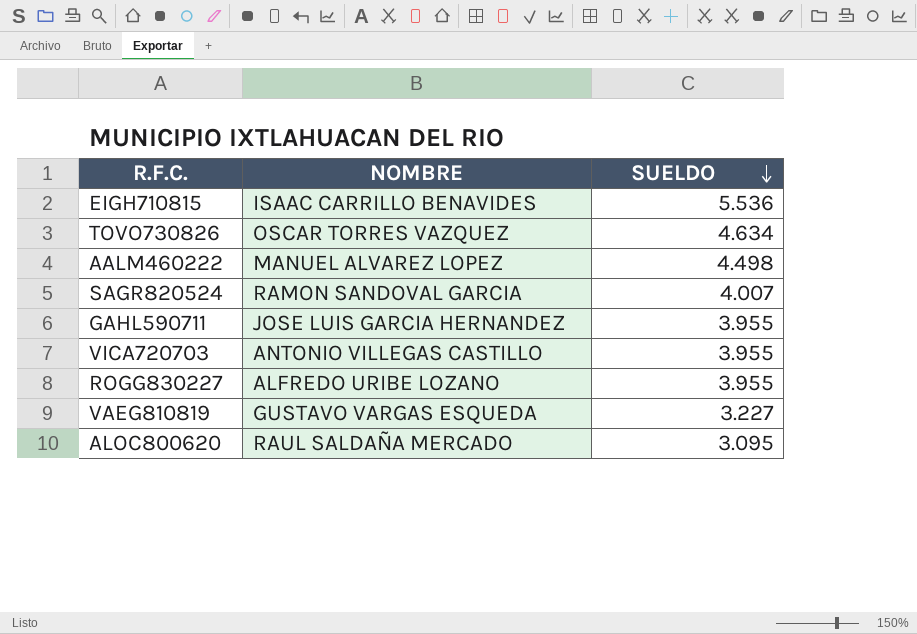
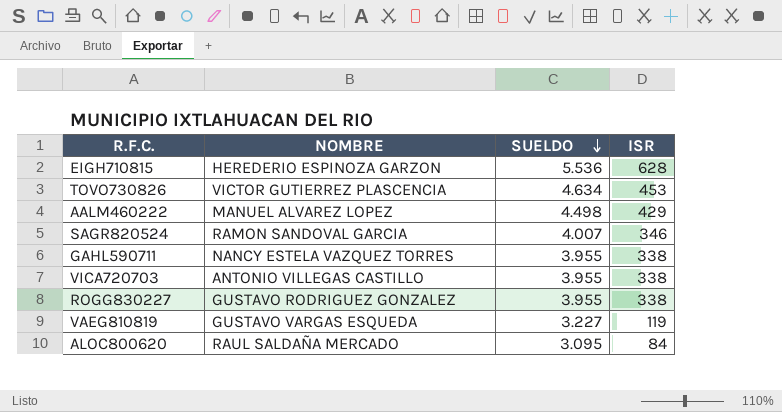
column ISR | position: none -> 4
EIGH710815 | NOMBRE: ISAAC CARRILLO BENAVIDES -> HEREDERIO ESPINOZA GARZON
TOVO730826 | NOMBRE: OSCAR TORRES VAZQUEZ -> VICTOR GUTIERREZ PLASCENCIA
GAHL590711 | NOMBRE: JOSE LUIS GARCIA HERNANDEZ -> NANCY ESTELA VAZQUEZ TORRES
ROGG830227 | NOMBRE: ALFREDO URIBE LOZANO -> GUSTAVO RODRIGUEZ GONZALEZ

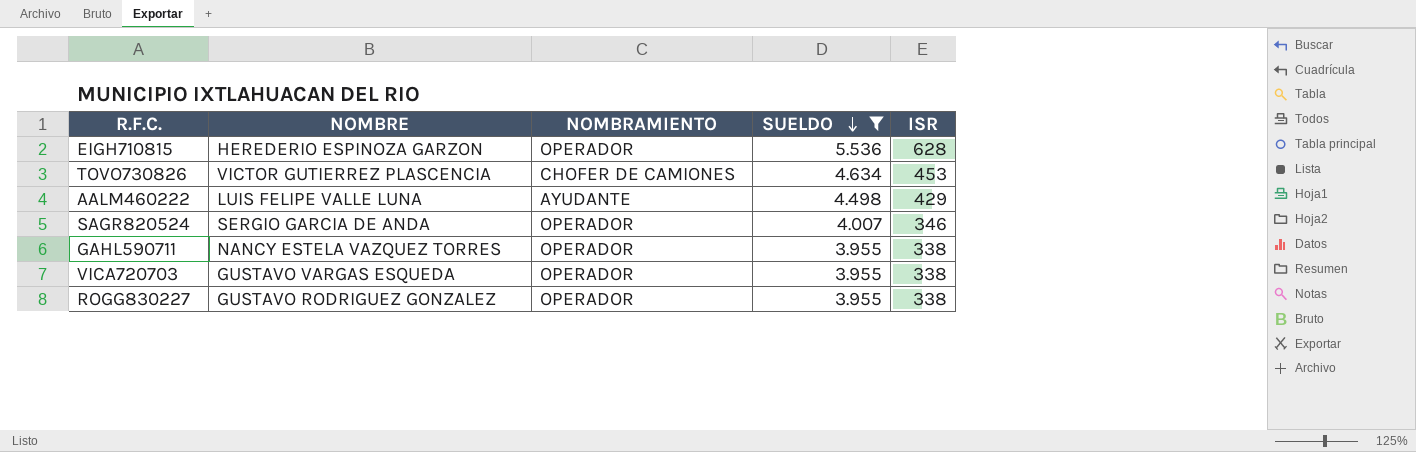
filter: none -> SUELDO >= 3.955
column NOMBRAMIENTO | position: none -> 3
AALM460222 | NOMBRE: MANUEL ALVAREZ LOPEZ -> LUIS FELIPE VALLE LUNA
SAGR820524 | NOMBRE: RAMON SANDOVAL GARCIA -> SERGIO GARCIA DE ANDA
VICA720703 | NOMBRE: ANTONIO VILLEGAS CASTILLO -> GUSTAVO VARGAS ESQUEDA

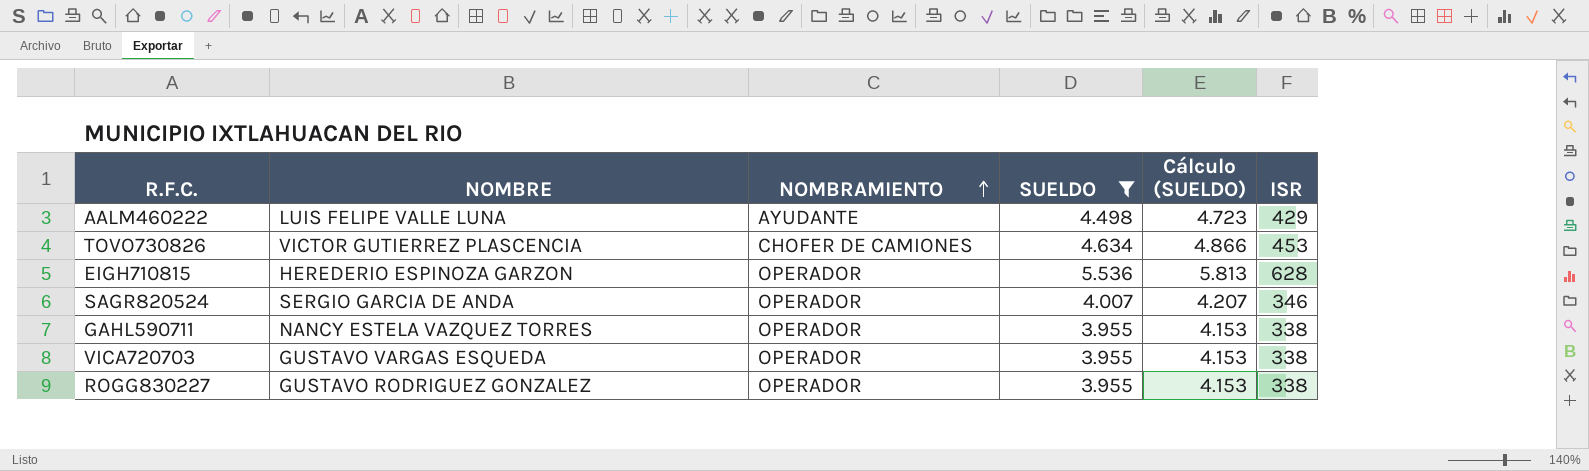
row order: SUELDO descending -> NOMBRAMIENTO ascending
column Cálculo (SUELDO) | formula: none -> [SUELDO] * 1,05

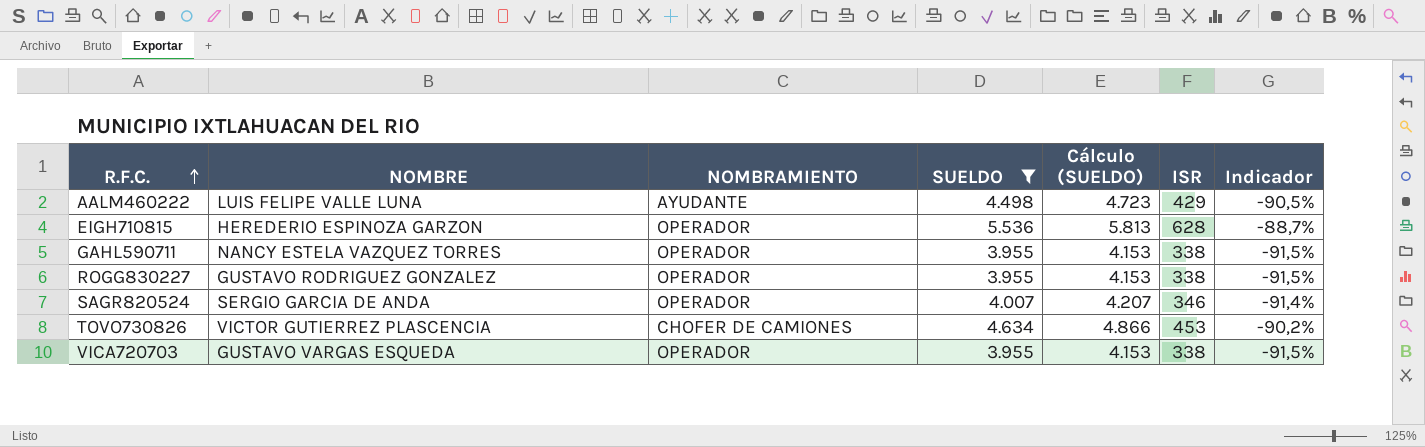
row order: NOMBRAMIENTO ascending -> R.F.C. ascending
column Indicador | formula: none -> ([ISR] - [SUELDO]) / [SUELDO]

